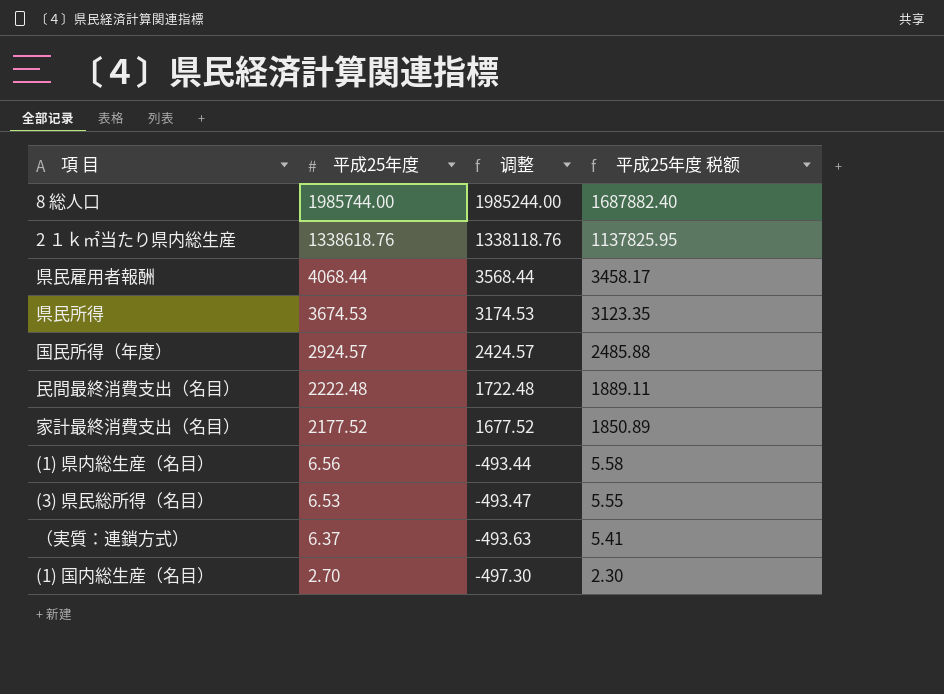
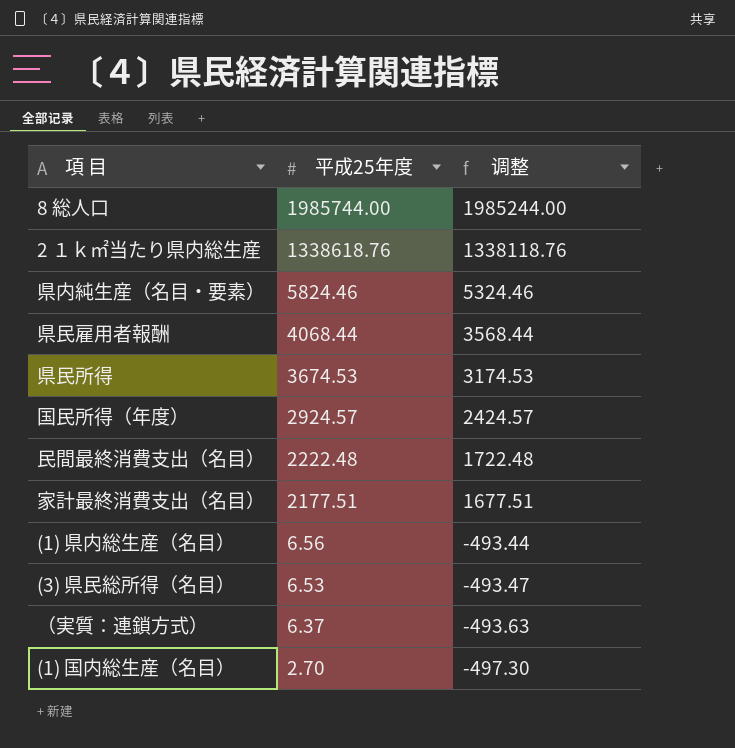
column 平成25年度 税额 | formula: [平成25年度] * 0.85 -> none
row 県内純生産（名目・要素）: none -> 5824.46 | 5324.46
家計最終消費支出（名目） | 平成25年度: 2177.52 -> 2177.51
家計最終消費支出（名目） | 调整: 1677.52 -> 1677.51

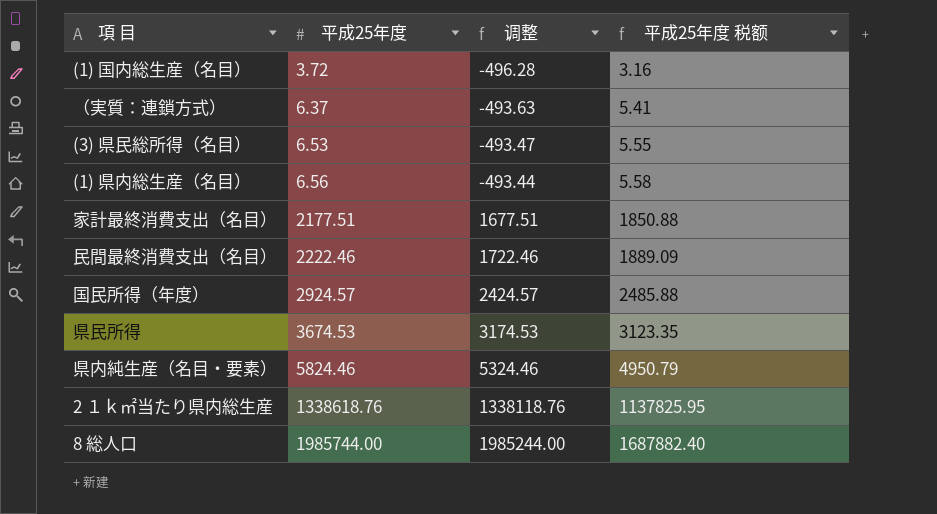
row order: 平成25年度 descending -> 平成25年度 ascending
column 平成25年度 税额 | formula: none -> [平成25年度] * 0.85
row 県民雇用者報酬: 4068.44 | 3568.44 -> none
(1) 国内総生産（名目） | 平成25年度: 2.70 -> 3.72
(1) 国内総生産（名目） | 调整: -497.30 -> -496.28
民間最終消費支出（名目） | 平成25年度: 2222.48 -> 2222.46
民間最終消費支出（名目） | 调整: 1722.48 -> 1722.46

